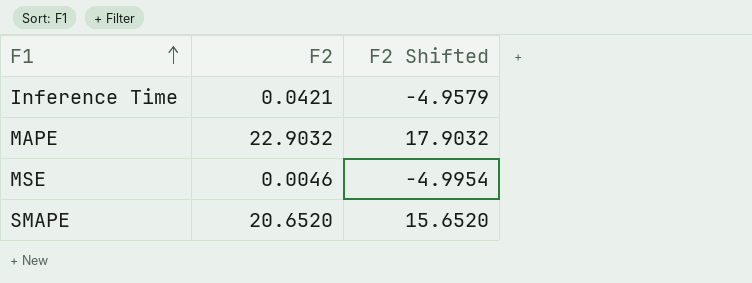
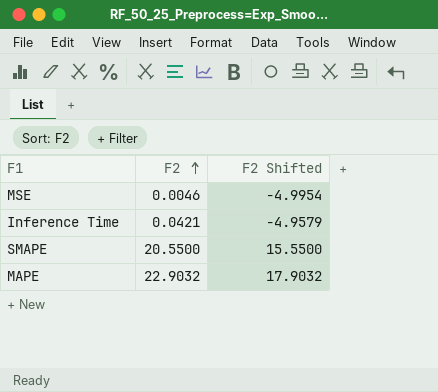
row order: F1 ascending -> F2 ascending
SMAPE | F2: 20.6520 -> 20.5500
SMAPE | F2 Shifted: 15.6520 -> 15.5500

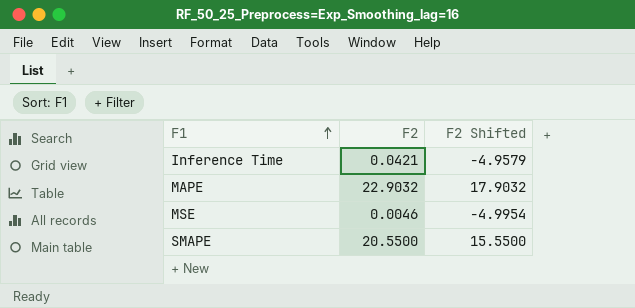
row order: F2 ascending -> F1 ascending

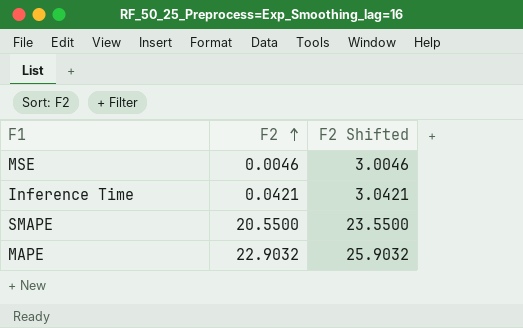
row order: F1 ascending -> F2 ascending
column F2 Shifted | formula: [F2] - 5 -> [F2] + 3

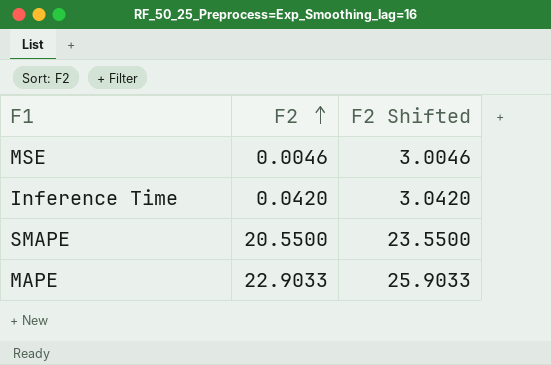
Inference Time | F2: 0.0421 -> 0.0420
Inference Time | F2 Shifted: 3.0421 -> 3.0420
MAPE | F2: 22.9032 -> 22.9033
MAPE | F2 Shifted: 25.9032 -> 25.9033

